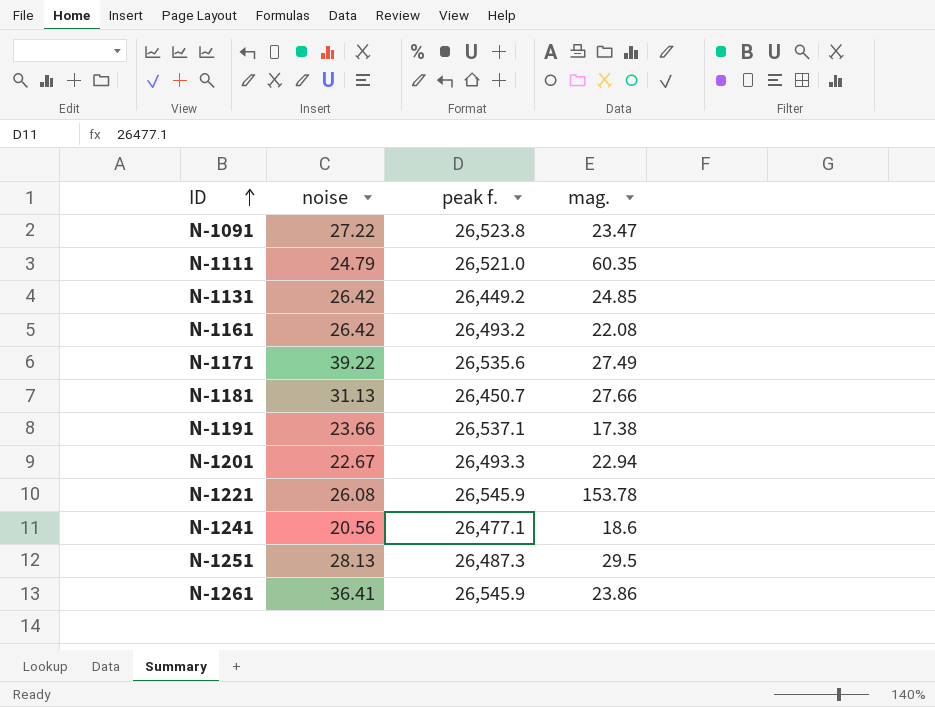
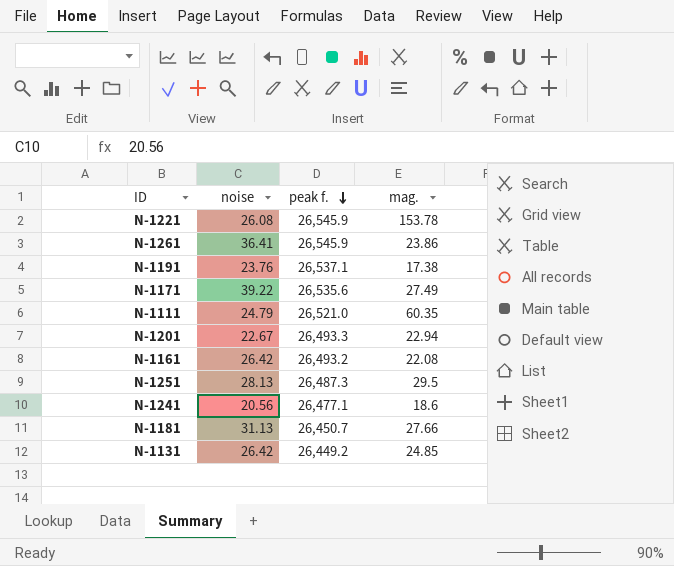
row order: ID ascending -> peak f. descending
row N-1091: 27.22 | 26,523.8 | 23.47 -> none
N-1191 | noise: 23.66 -> 23.76

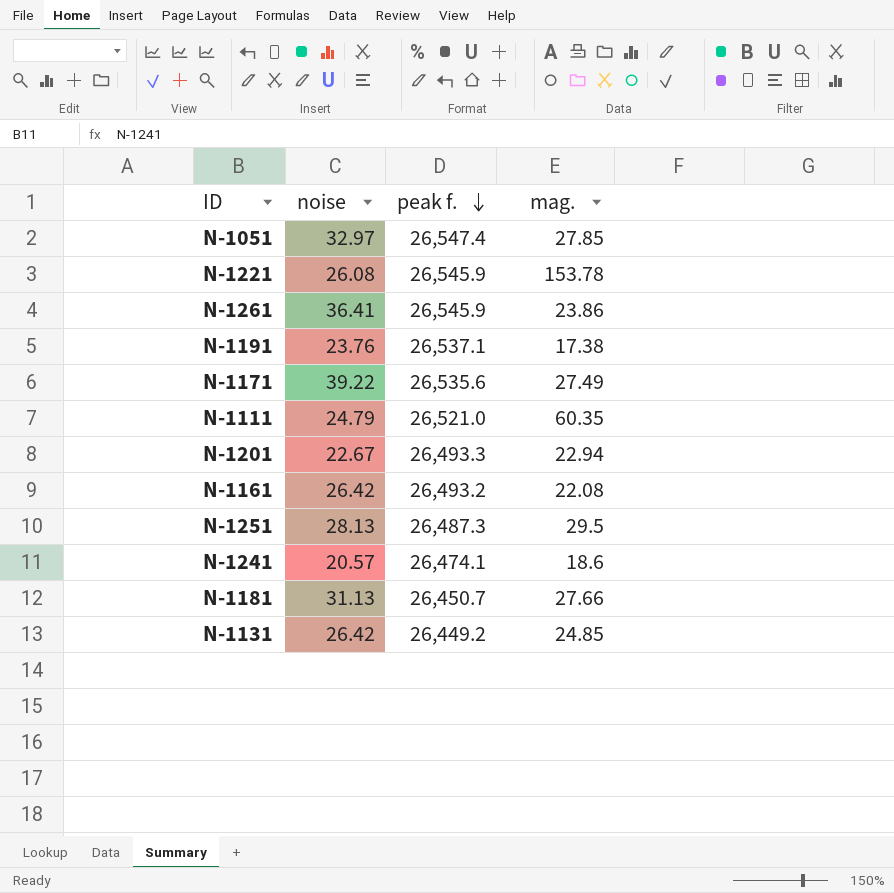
row N-1051: none -> 32.97 | 26,547.4 | 27.85
N-1241 | noise: 20.56 -> 20.57
N-1241 | peak f.: 26,477.1 -> 26,474.1

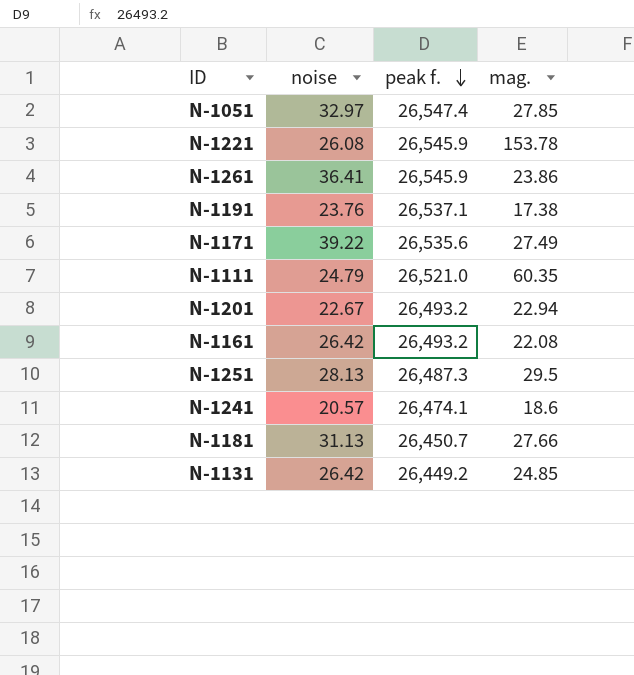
N-1201 | peak f.: 26,493.3 -> 26,493.2

